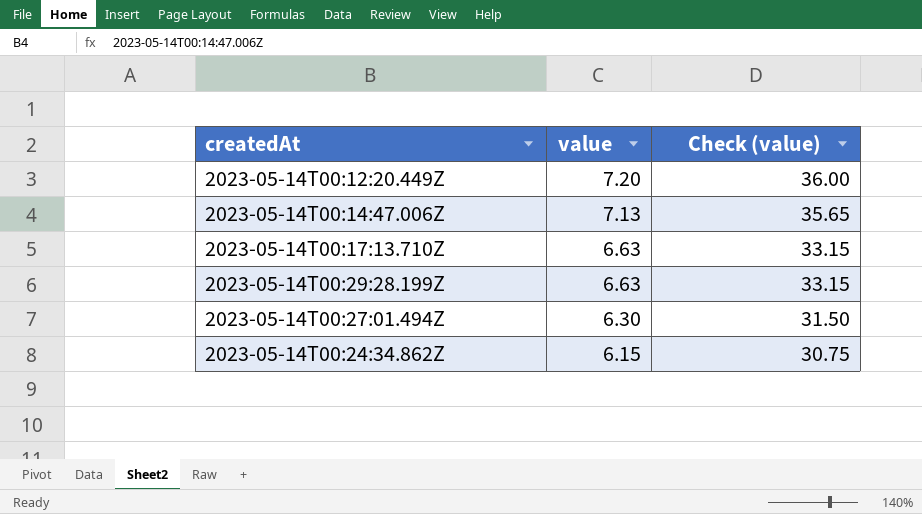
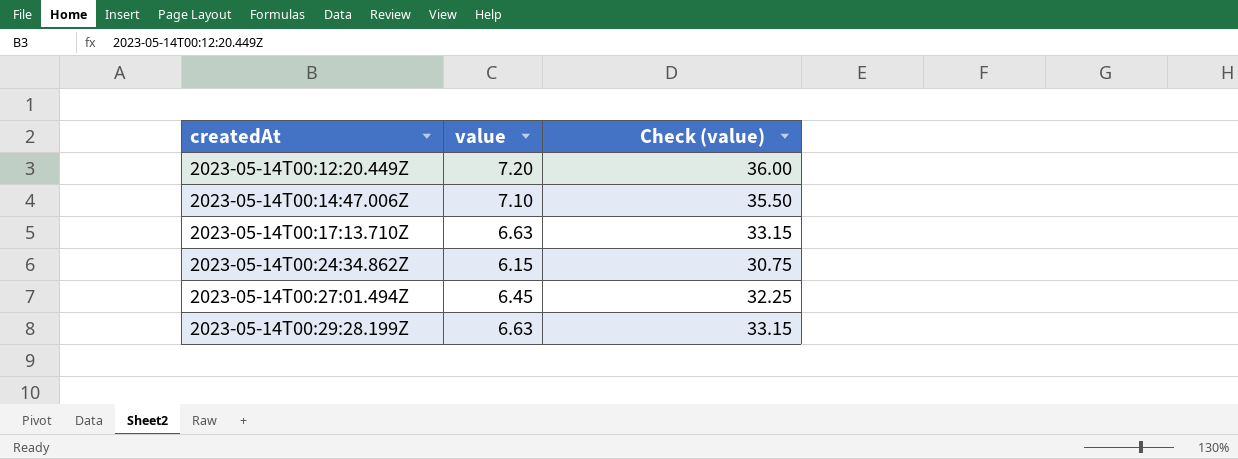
row order: value descending -> createdAt ascending
2023-05-14T00:14:47.006Z | value: 7.13 -> 7.10
2023-05-14T00:14:47.006Z | Check (value): 35.65 -> 35.50
2023-05-14T00:27:01.494Z | value: 6.30 -> 6.45
2023-05-14T00:27:01.494Z | Check (value): 31.50 -> 32.25

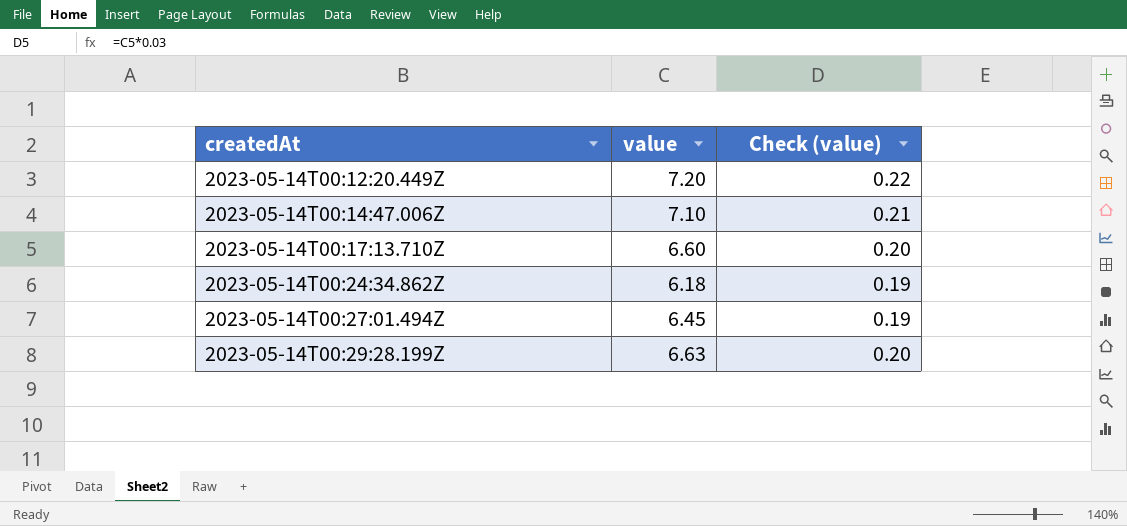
column Check (value) | formula: [value] * 5 -> [value] * 0.03
2023-05-14T00:17:13.710Z | value: 6.63 -> 6.60
2023-05-14T00:24:34.862Z | value: 6.15 -> 6.18

